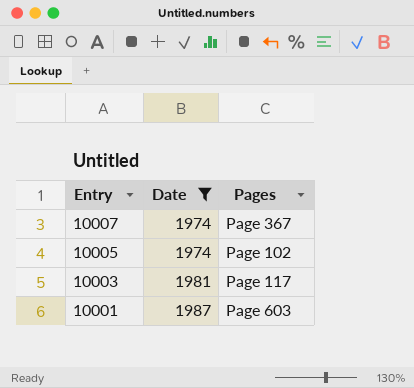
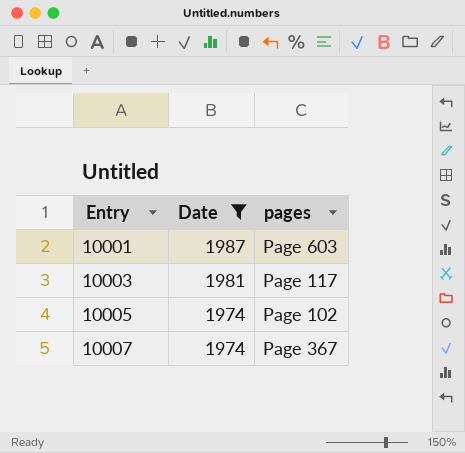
row order: Entry descending -> Entry ascending
column name: Pages -> pages

